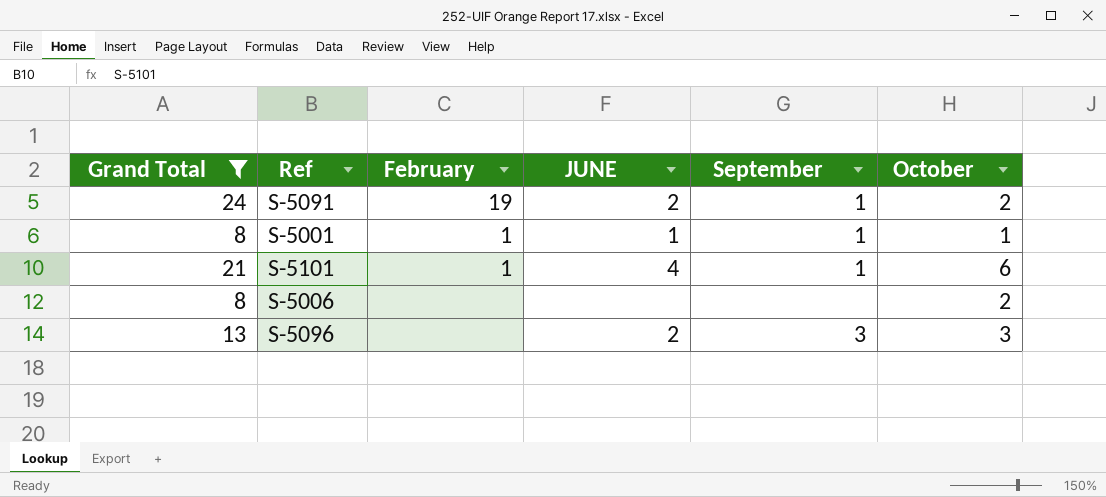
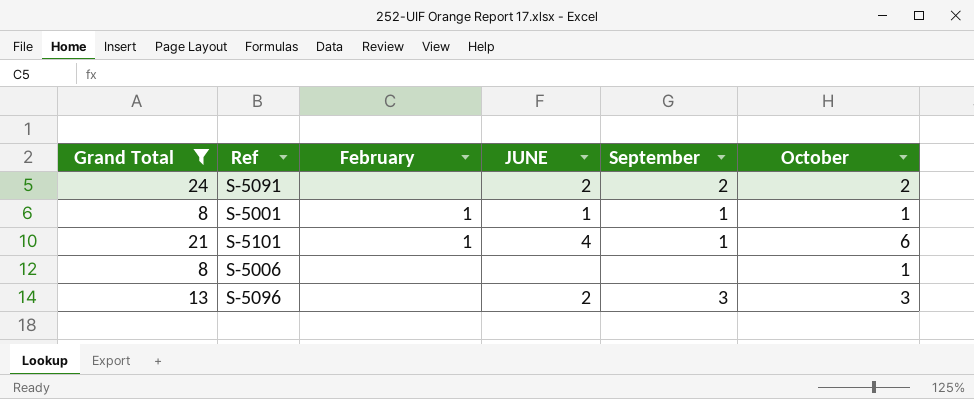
S-5091 | February: 19 -> none
S-5091 | September: 1 -> 2
S-5006 | October: 2 -> 1

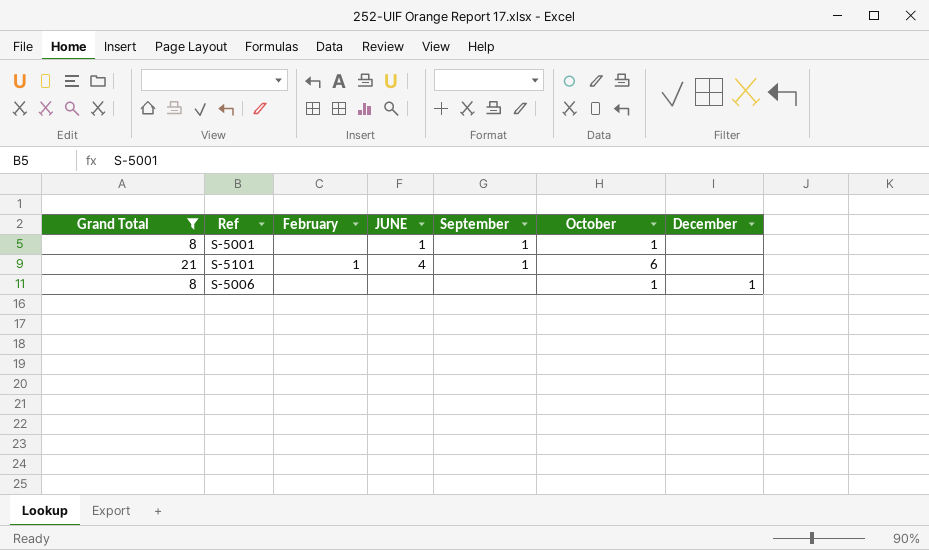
column December | position: none -> 7
row S-5091: 24 | none | 2 | 2 | 2 -> none
row S-5096: 13 | none | 2 | 3 | 3 -> none
S-5001 | February: 1 -> none

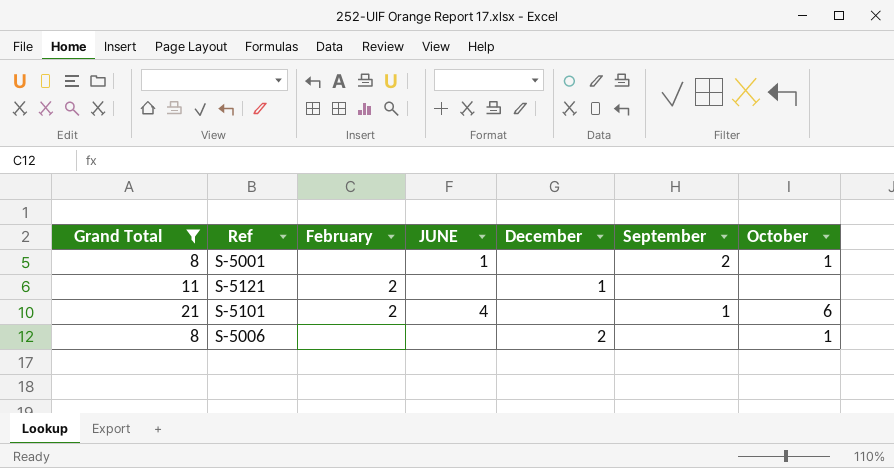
column December | position: 7 -> 5
S-5001 | September: 1 -> 2
row S-5121: none -> 11 | 2 | none | 1 | none | none
S-5101 | February: 1 -> 2
S-5006 | December: 1 -> 2

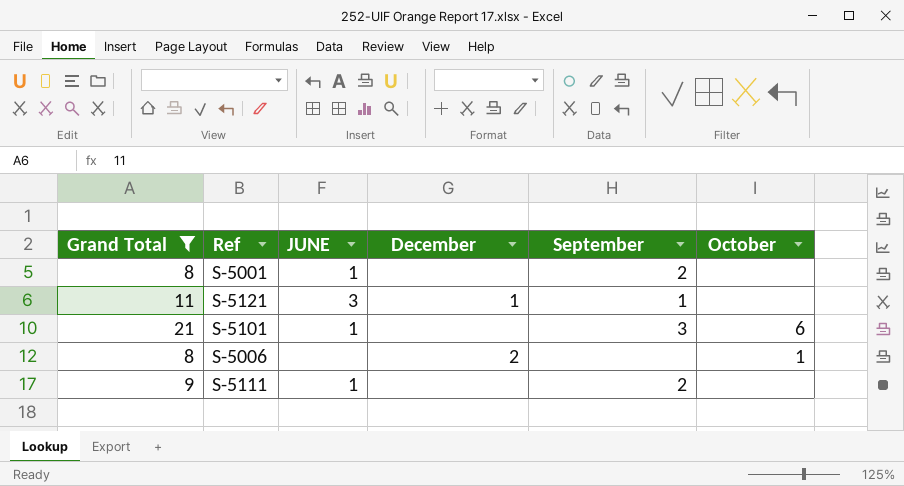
column February | position: 3 -> none
S-5001 | October: 1 -> none
S-5121 | JUNE: none -> 3
S-5121 | September: none -> 1
S-5101 | JUNE: 4 -> 1
S-5101 | September: 1 -> 3
row S-5111: none -> 9 | 1 | none | 2 | none

